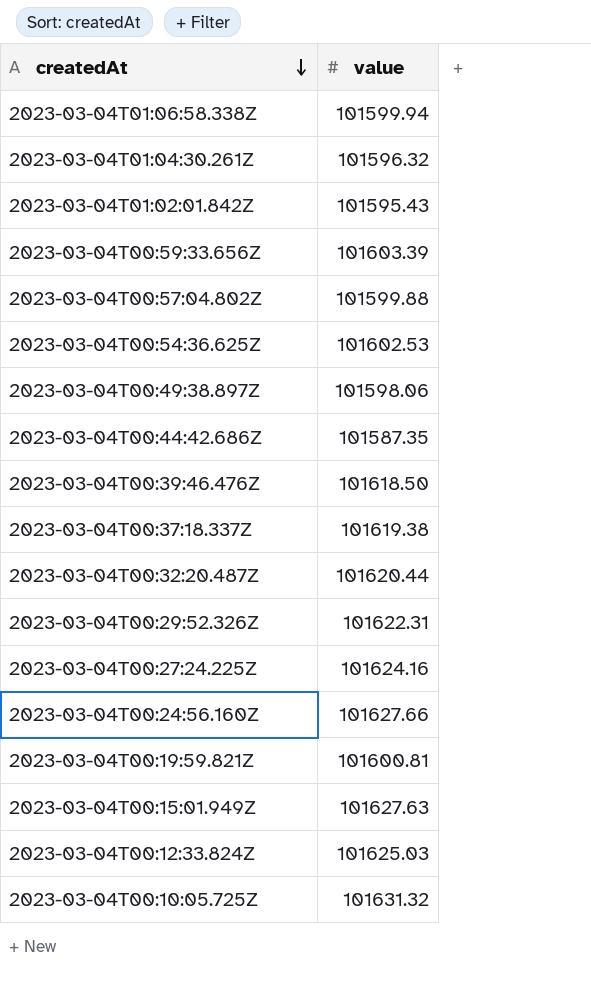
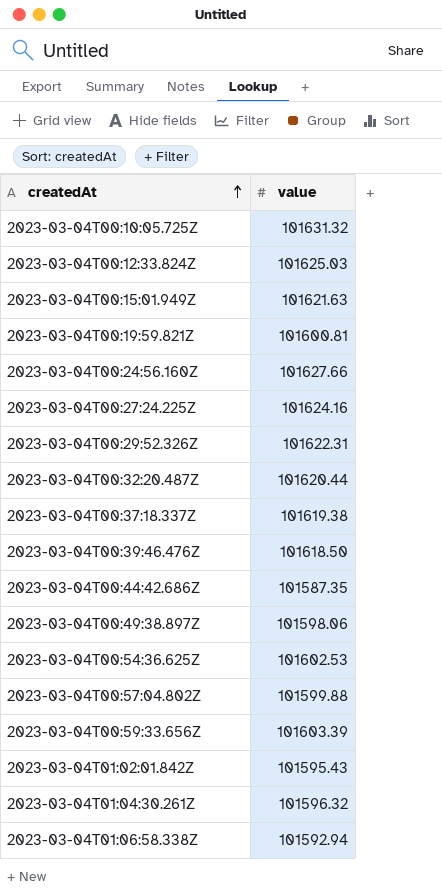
row order: createdAt descending -> createdAt ascending
2023-03-04T00:15:01.949Z | value: 101627.63 -> 101621.63
2023-03-04T01:06:58.338Z | value: 101599.94 -> 101592.94

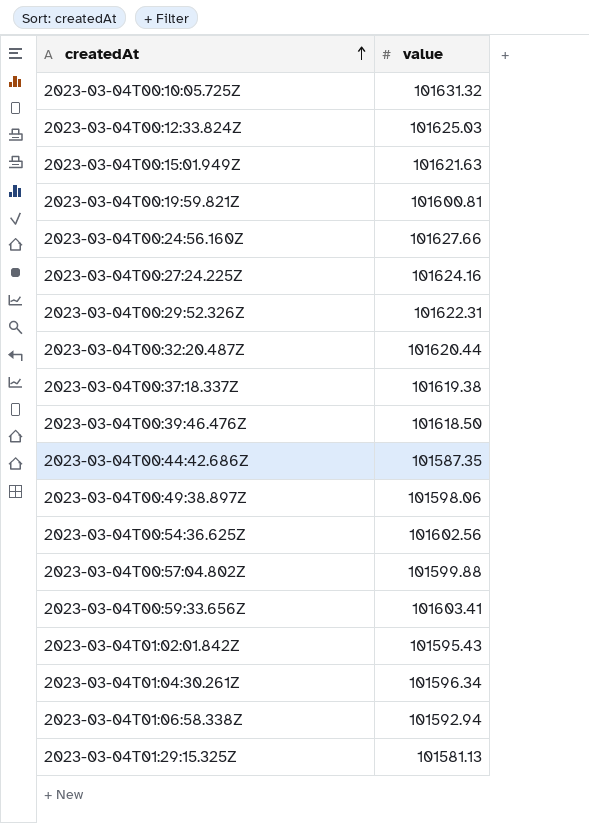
2023-03-04T00:54:36.625Z | value: 101602.53 -> 101602.56
2023-03-04T00:59:33.656Z | value: 101603.39 -> 101603.41
2023-03-04T01:04:30.261Z | value: 101596.32 -> 101596.34
row 2023-03-04T01:29:15.325Z: none -> 101581.13

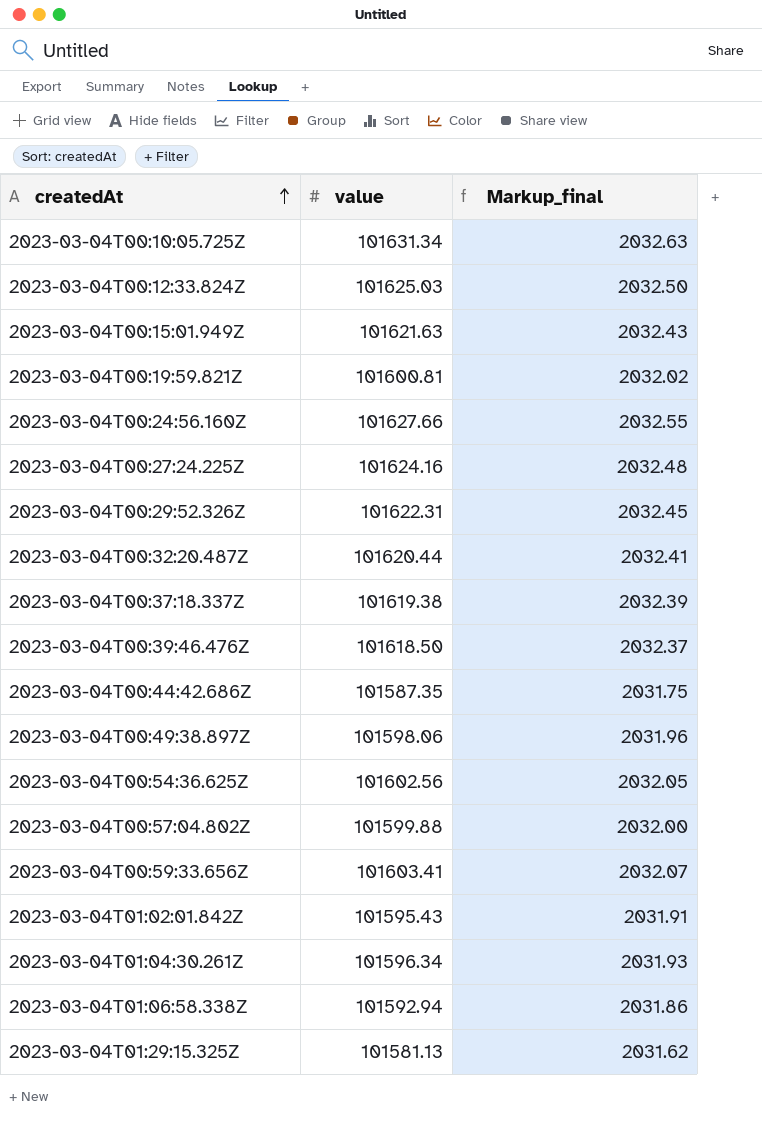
column Markup_final | formula: none -> [value] * 0.02
2023-03-04T00:10:05.725Z | value: 101631.32 -> 101631.34

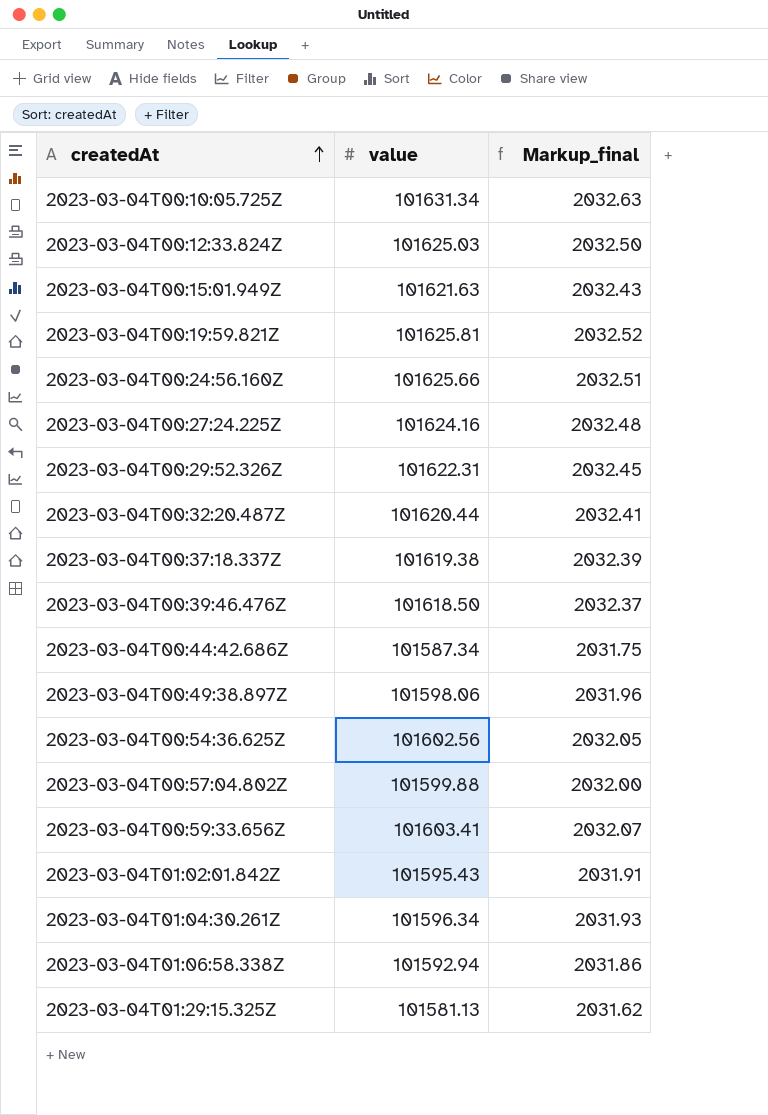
2023-03-04T00:19:59.821Z | value: 101600.81 -> 101625.81
2023-03-04T00:19:59.821Z | Markup_final: 2032.02 -> 2032.52
2023-03-04T00:24:56.160Z | value: 101627.66 -> 101625.66
2023-03-04T00:24:56.160Z | Markup_final: 2032.55 -> 2032.51
2023-03-04T00:44:42.686Z | value: 101587.35 -> 101587.34

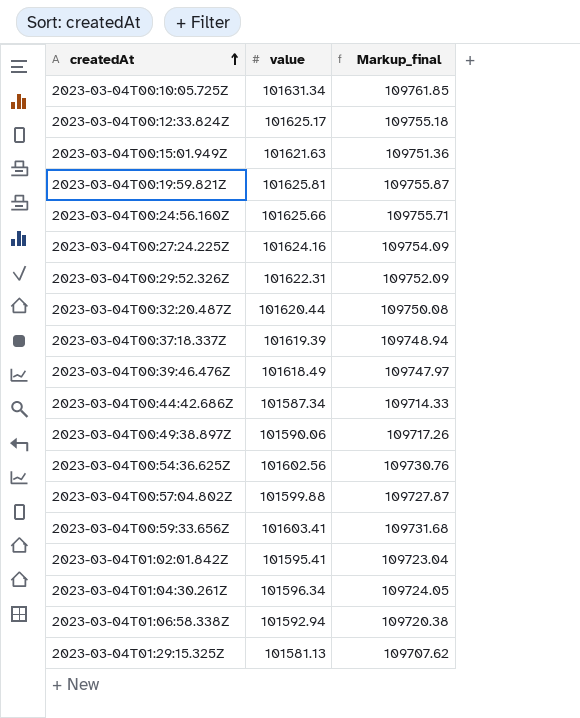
column Markup_final | formula: [value] * 0.02 -> [value] * 1.08
2023-03-04T00:12:33.824Z | value: 101625.03 -> 101625.17
2023-03-04T00:37:18.337Z | value: 101619.38 -> 101619.39
2023-03-04T00:39:46.476Z | value: 101618.50 -> 101618.49
2023-03-04T00:49:38.897Z | value: 101598.06 -> 101590.06
2023-03-04T01:02:01.842Z | value: 101595.43 -> 101595.41

